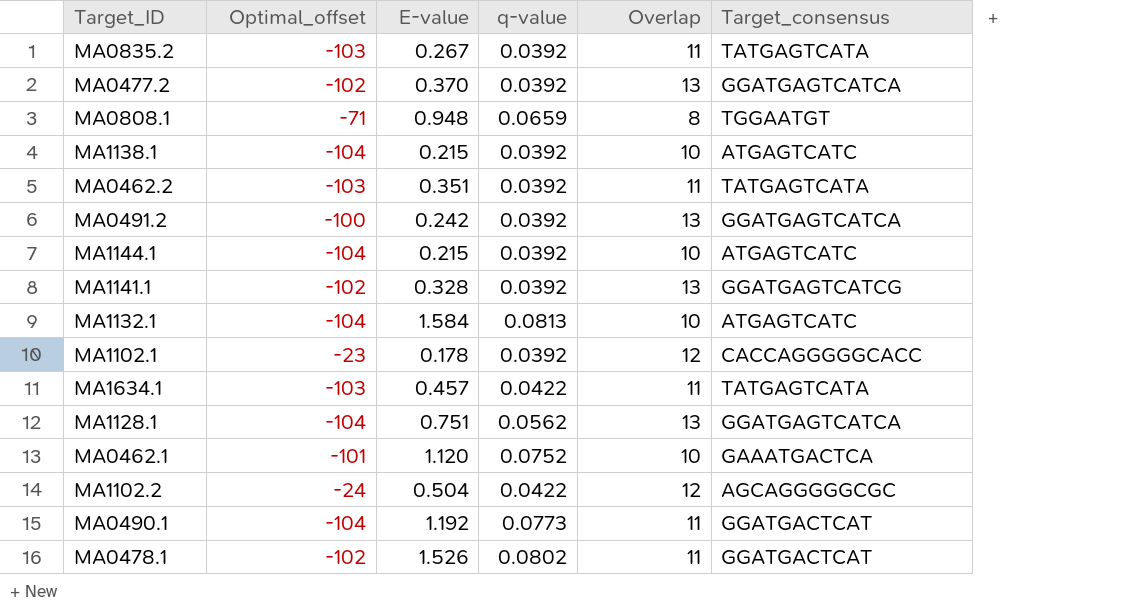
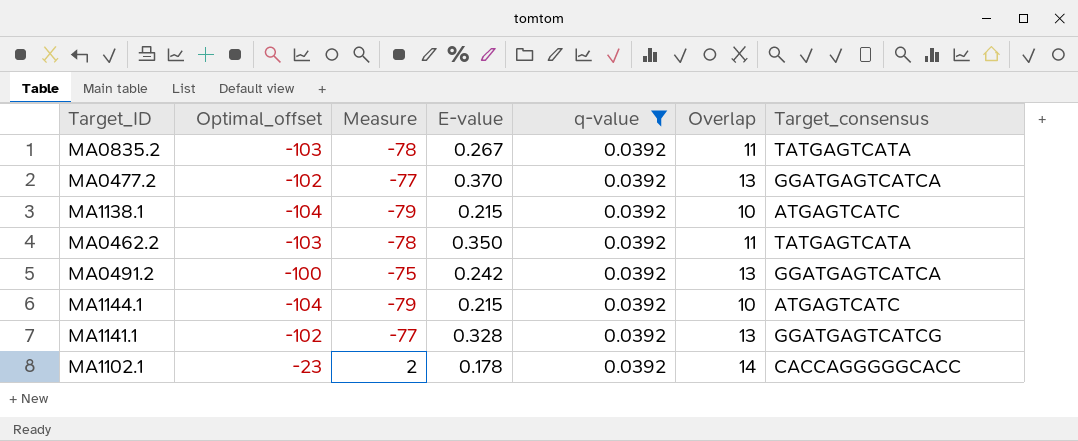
filter: none -> q-value = 0.0392
column Measure | formula: none -> [Optimal_offset] + 25
MA0462.2 | E-value: 0.351 -> 0.350
MA1102.1 | Overlap: 12 -> 14

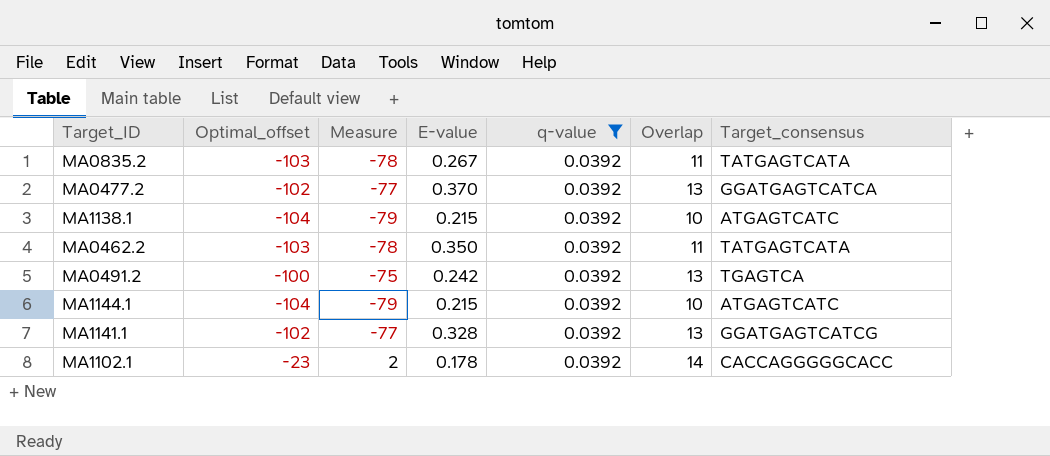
MA0491.2 | Target_consensus: GGATGAGTCATCA -> TGAGTCA

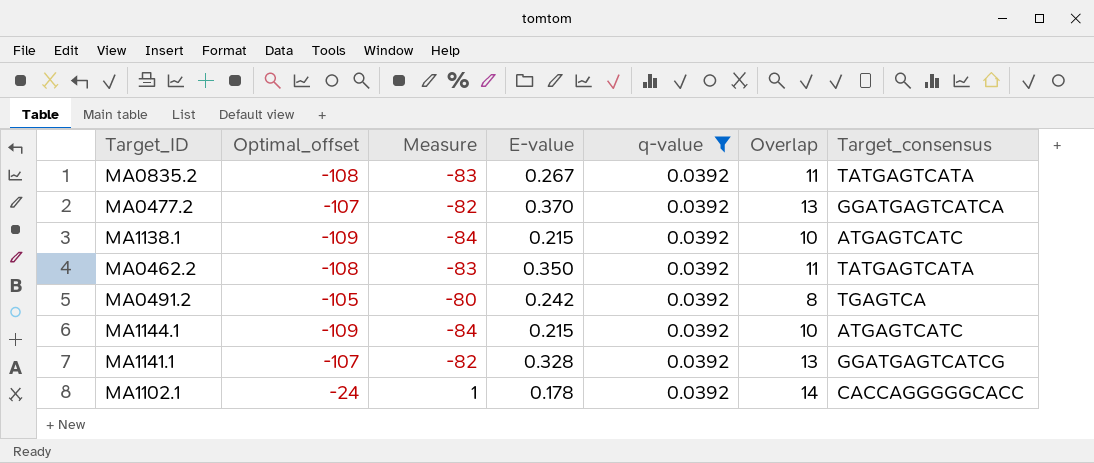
MA0835.2 | Optimal_offset: -103 -> -108
MA0835.2 | Measure: -78 -> -83
MA0477.2 | Optimal_offset: -102 -> -107
MA0477.2 | Measure: -77 -> -82
MA1138.1 | Optimal_offset: -104 -> -109
MA1138.1 | Measure: -79 -> -84
MA0462.2 | Optimal_offset: -103 -> -108
MA0462.2 | Measure: -78 -> -83
MA0491.2 | Optimal_offset: -100 -> -105
MA0491.2 | Measure: -75 -> -80
MA0491.2 | Overlap: 13 -> 8
MA1144.1 | Optimal_offset: -104 -> -109
MA1144.1 | Measure: -79 -> -84
MA1141.1 | Optimal_offset: -102 -> -107
MA1141.1 | Measure: -77 -> -82
MA1102.1 | Optimal_offset: -23 -> -24
MA1102.1 | Measure: 2 -> 1

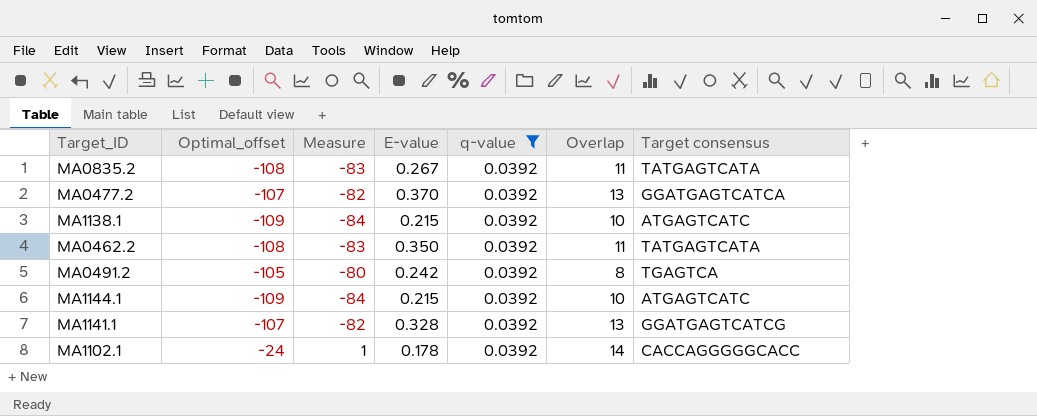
column name: Target_consensus -> Target consensus

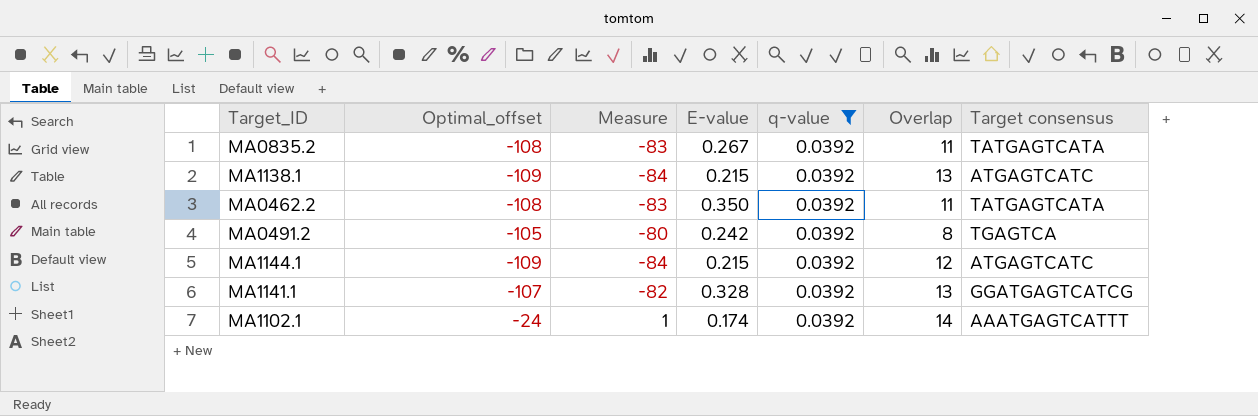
row MA0477.2: -107 | -82 | 0.370 | 0.0392 | 13 | GGATGAGTCATCA -> none
MA1138.1 | Overlap: 10 -> 13
MA1144.1 | Overlap: 10 -> 12
MA1102.1 | E-value: 0.178 -> 0.174
MA1102.1 | Target consensus: CACCAGGGGGCACC -> AAATGAGTCATTT

